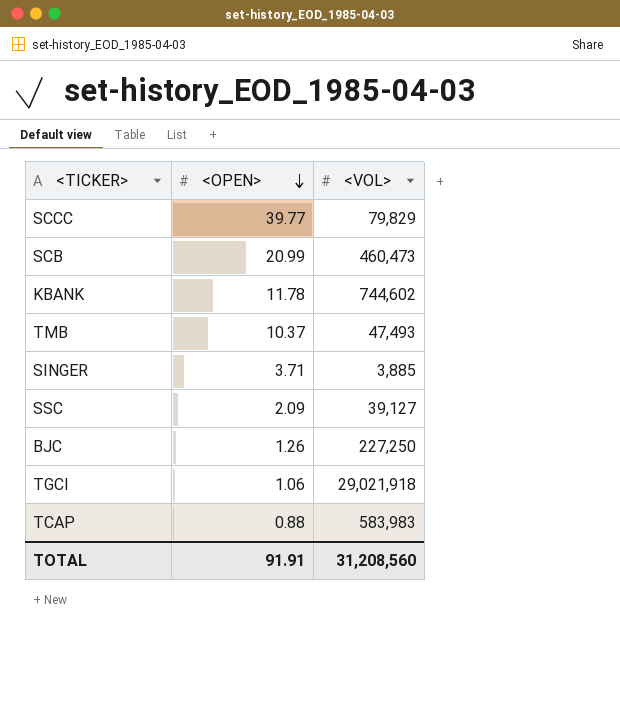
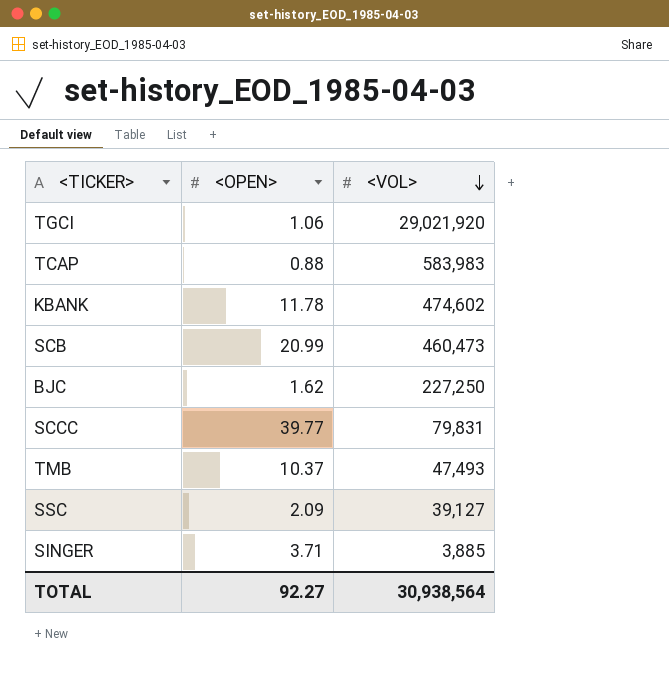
row order: <OPEN> descending -> <VOL> descending
TGCI | <VOL>: 29,021,918 -> 29,021,920
KBANK | <VOL>: 744,602 -> 474,602
BJC | <OPEN>: 1.26 -> 1.62
SCCC | <VOL>: 79,829 -> 79,831
TOTAL | <OPEN>: 91.91 -> 92.27
TOTAL | <VOL>: 31,208,560 -> 30,938,564

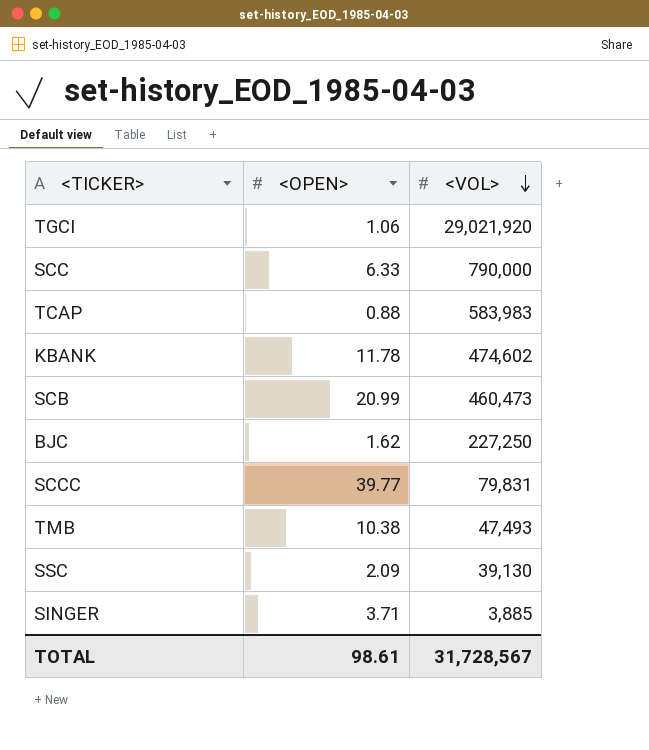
row SCC: none -> 6.33 | 790,000
TMB | <OPEN>: 10.37 -> 10.38
SSC | <VOL>: 39,127 -> 39,130
TOTAL | <OPEN>: 92.27 -> 98.61
TOTAL | <VOL>: 30,938,564 -> 31,728,567

